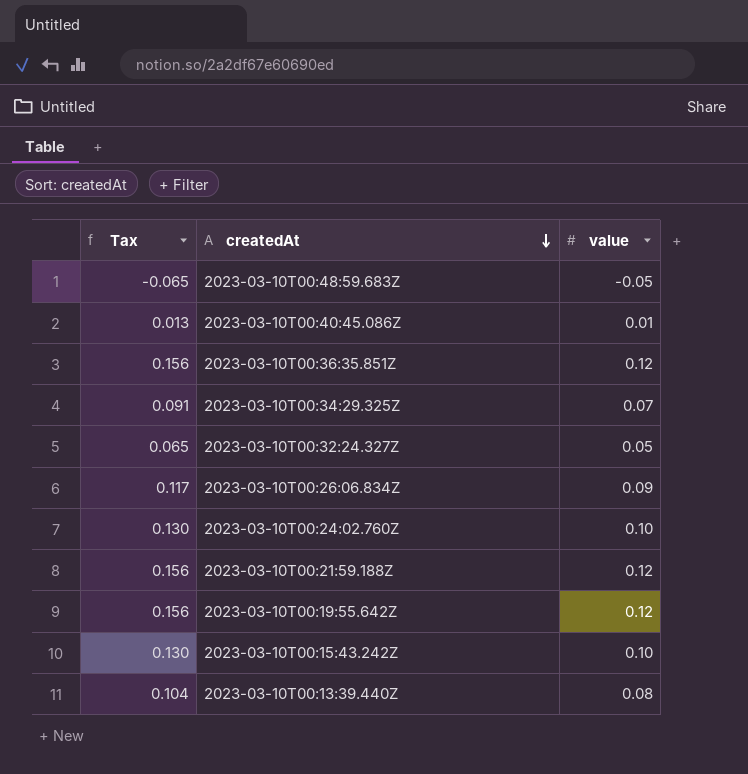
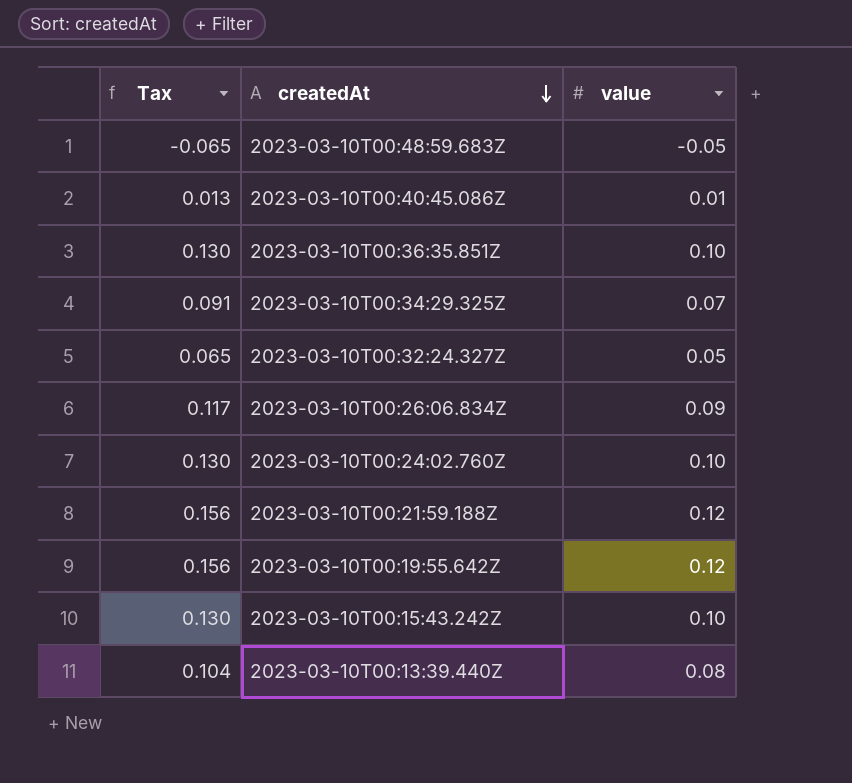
2023-03-10T00:36:35.851Z | Tax: 0.156 -> 0.130
2023-03-10T00:36:35.851Z | value: 0.12 -> 0.10

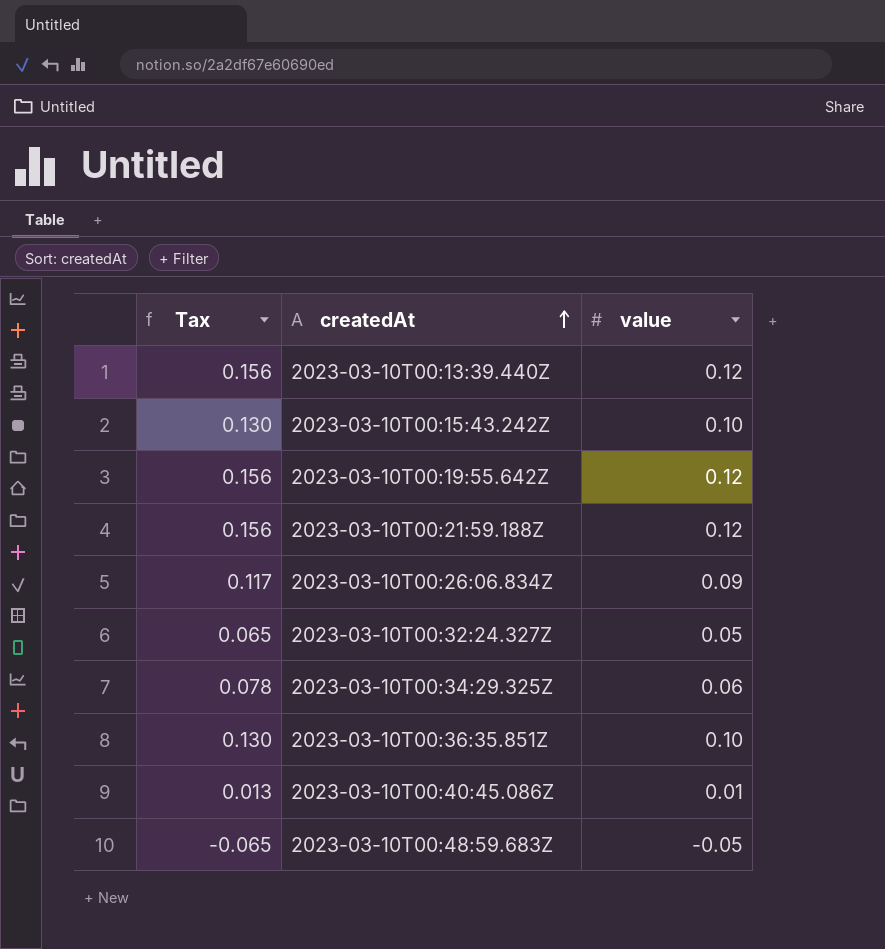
row order: createdAt descending -> createdAt ascending
row 2023-03-10T00:24:02.760Z: 0.130 | 0.10 -> none
2023-03-10T00:13:39.440Z | Tax: 0.104 -> 0.156
2023-03-10T00:13:39.440Z | value: 0.08 -> 0.12
2023-03-10T00:34:29.325Z | Tax: 0.091 -> 0.078
2023-03-10T00:34:29.325Z | value: 0.07 -> 0.06

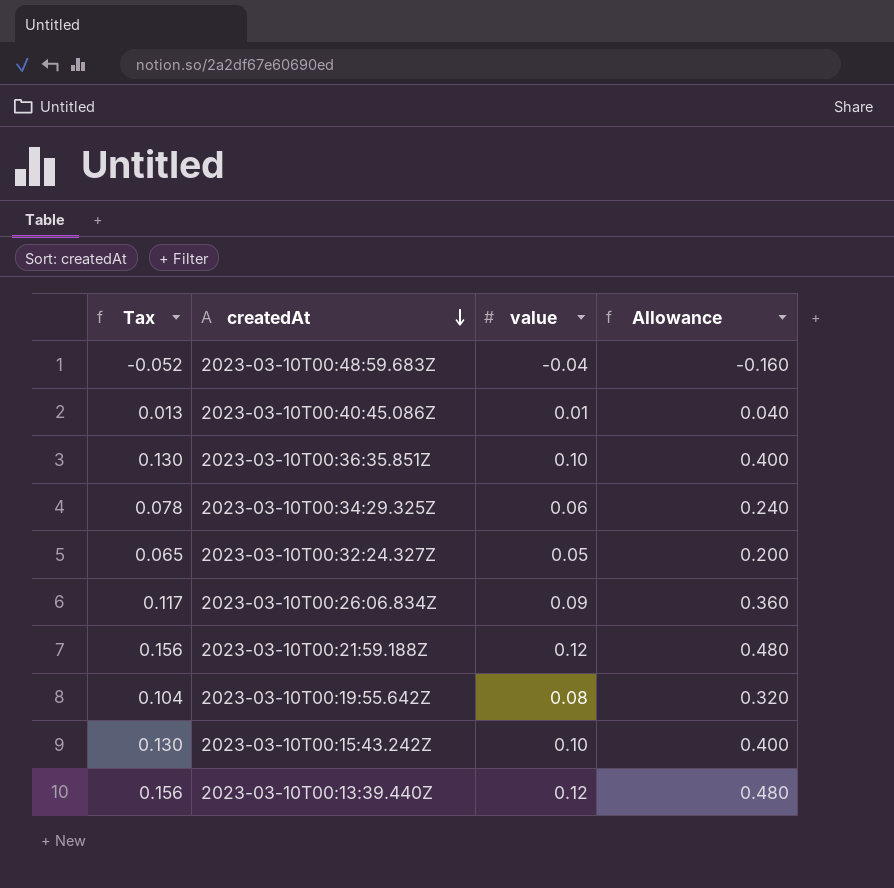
row order: createdAt ascending -> createdAt descending
column Allowance | formula: none -> [value] * 4
2023-03-10T00:48:59.683Z | Tax: -0.065 -> -0.052
2023-03-10T00:48:59.683Z | value: -0.05 -> -0.04
2023-03-10T00:19:55.642Z | Tax: 0.156 -> 0.104
2023-03-10T00:19:55.642Z | value: 0.12 -> 0.08

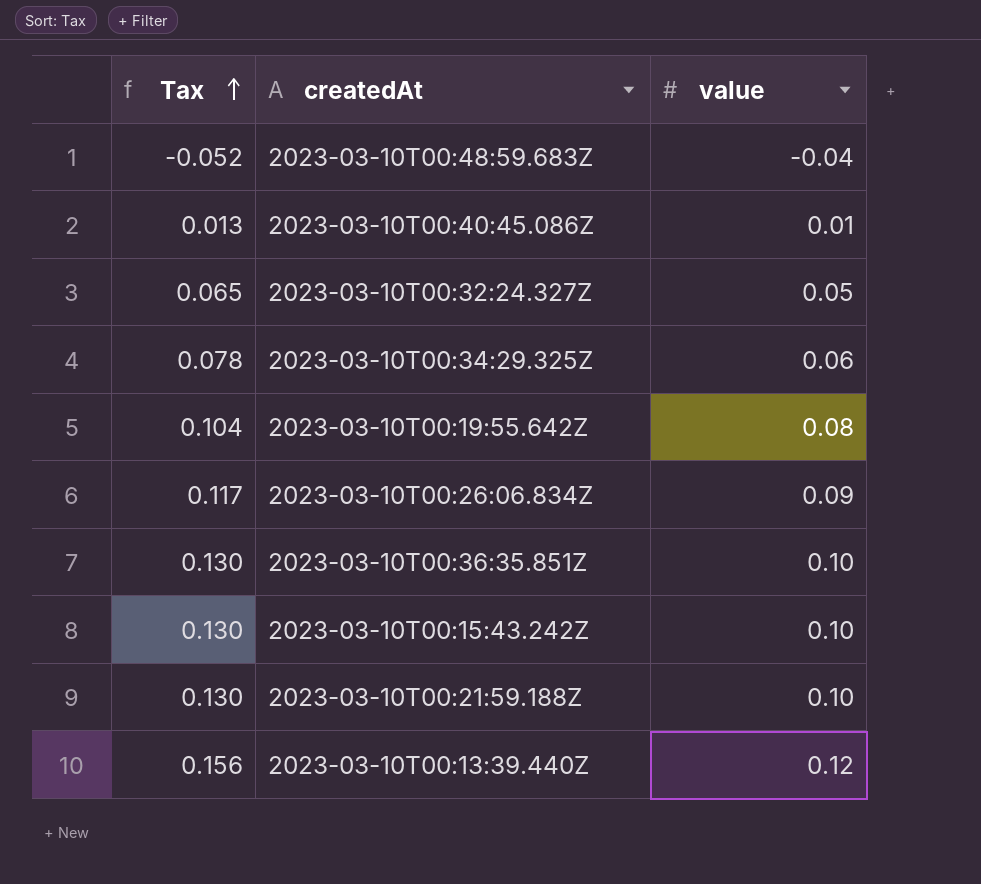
row order: createdAt descending -> Tax ascending
column Allowance | formula: [value] * 4 -> none
2023-03-10T00:21:59.188Z | Tax: 0.156 -> 0.130
2023-03-10T00:21:59.188Z | value: 0.12 -> 0.10

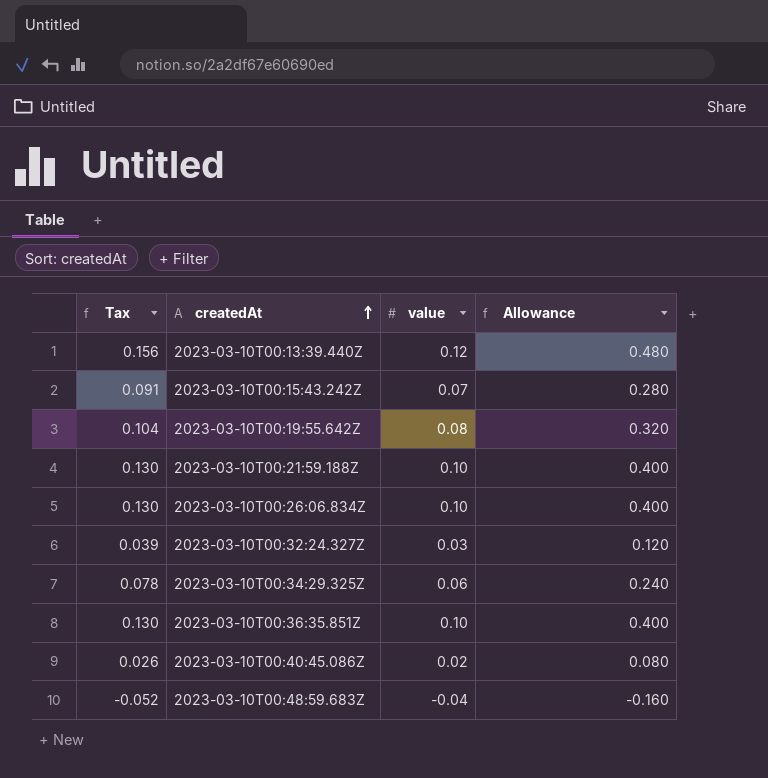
row order: Tax ascending -> createdAt ascending
column Allowance | formula: none -> [value] * 4
2023-03-10T00:15:43.242Z | Tax: 0.130 -> 0.091
2023-03-10T00:15:43.242Z | value: 0.10 -> 0.07
2023-03-10T00:26:06.834Z | Tax: 0.117 -> 0.130
2023-03-10T00:26:06.834Z | value: 0.09 -> 0.10
2023-03-10T00:32:24.327Z | Tax: 0.065 -> 0.039
2023-03-10T00:32:24.327Z | value: 0.05 -> 0.03
2023-03-10T00:40:45.086Z | Tax: 0.013 -> 0.026
2023-03-10T00:40:45.086Z | value: 0.01 -> 0.02

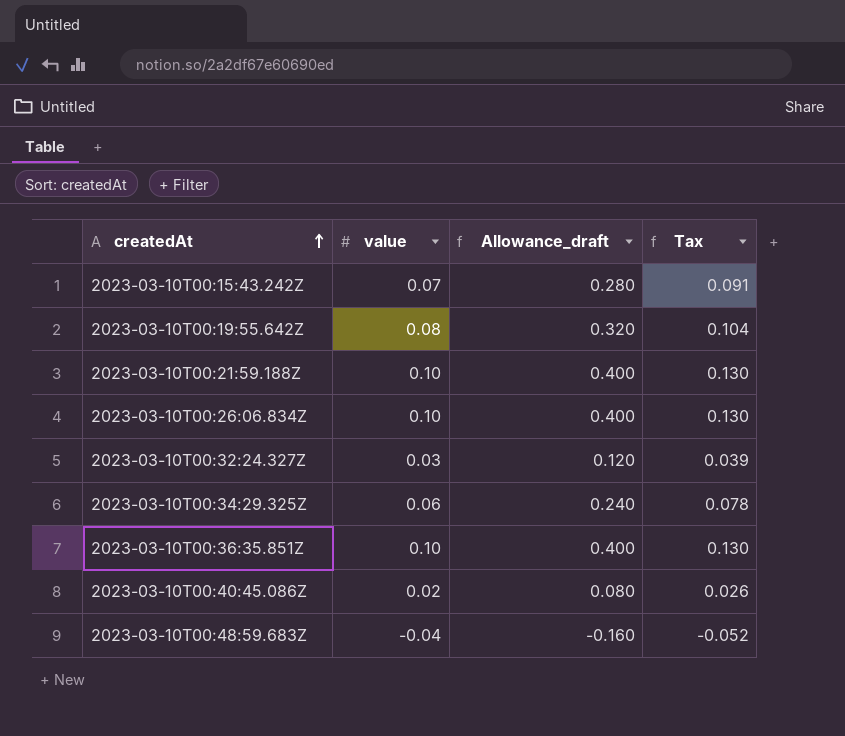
column name: Allowance -> Allowance_draft
column Tax | position: 1 -> 4
row 2023-03-10T00:13:39.440Z: 0.156 | 0.12 | 0.480 -> none

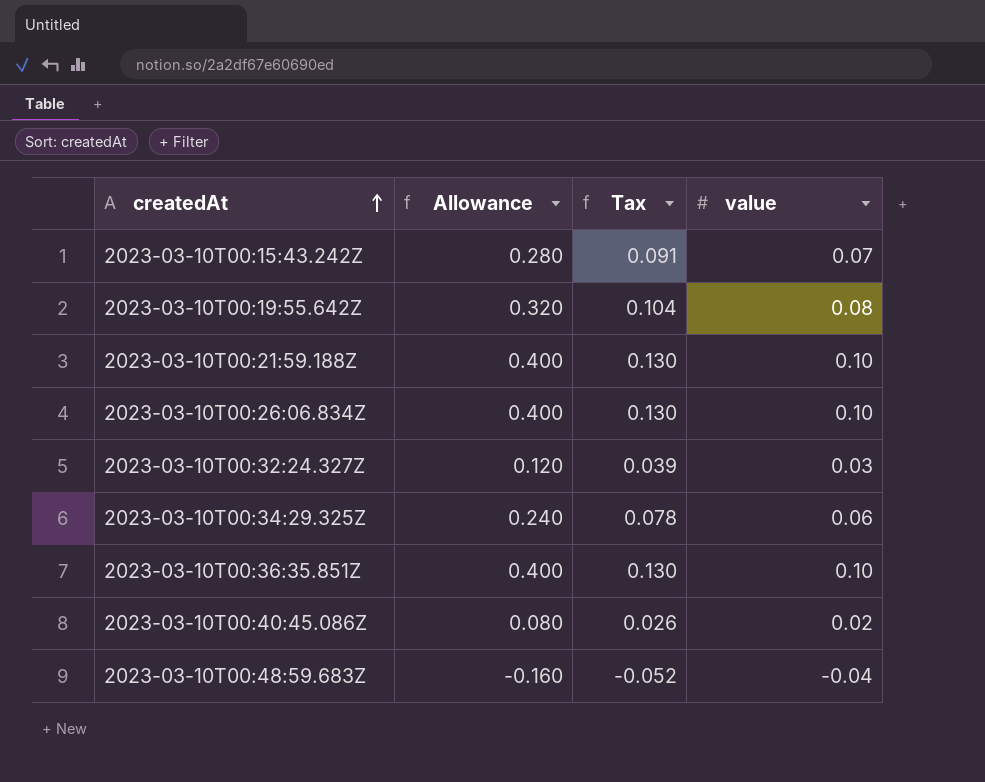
column name: Allowance_draft -> Allowance
column value | position: 2 -> 4

